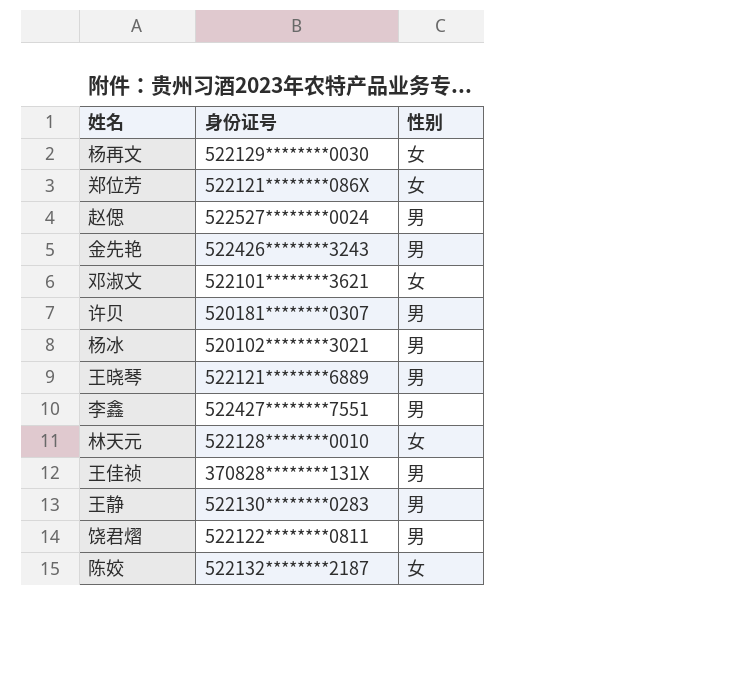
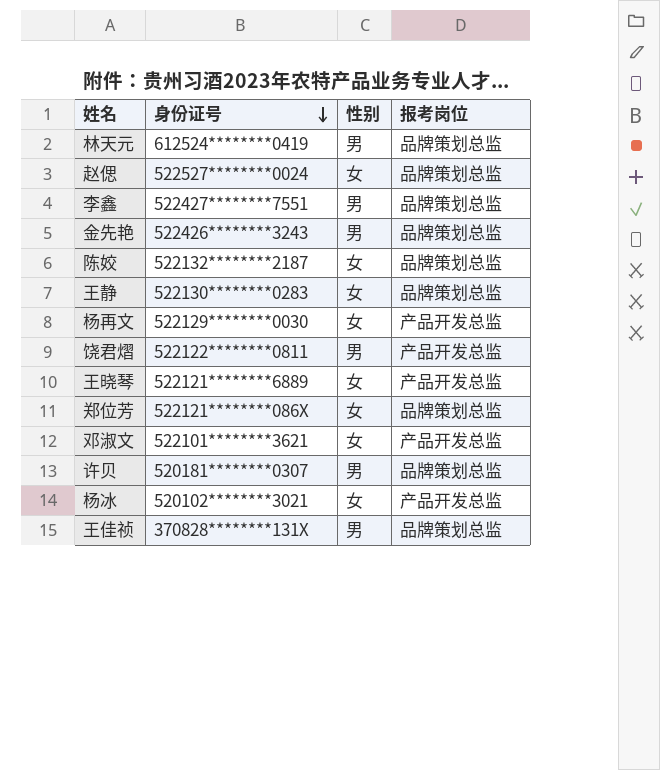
row order: none -> 身份证号 descending
column 报考岗位 | position: none -> 4
林天元 | 身份证号: 522128********0010 -> 612524********0419
林天元 | 性别: 女 -> 男
赵偲 | 性别: 男 -> 女
王静 | 性别: 男 -> 女
王晓琴 | 性别: 男 -> 女
杨冰 | 性别: 男 -> 女

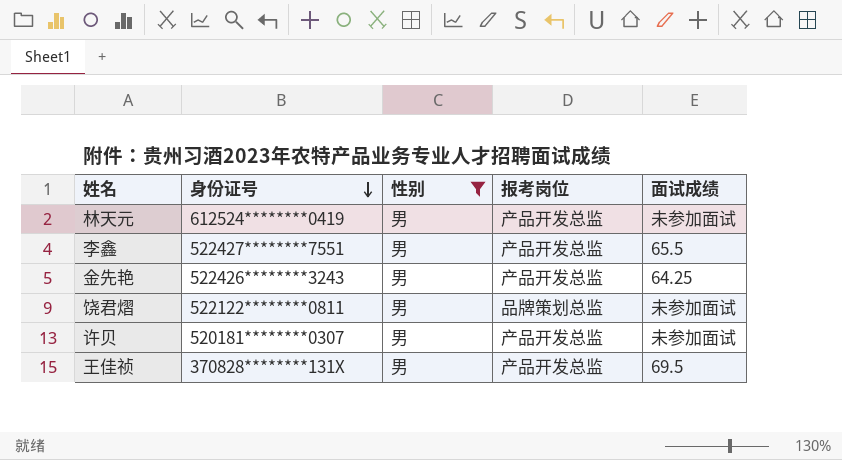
filter: none -> 性别 = 男
column 面试成绩 | position: none -> 5
林天元 | 报考岗位: 品牌策划总监 -> 产品开发总监
李鑫 | 报考岗位: 品牌策划总监 -> 产品开发总监
金先艳 | 报考岗位: 品牌策划总监 -> 产品开发总监
饶君熠 | 报考岗位: 产品开发总监 -> 品牌策划总监
许贝 | 报考岗位: 品牌策划总监 -> 产品开发总监
王佳祯 | 报考岗位: 品牌策划总监 -> 产品开发总监

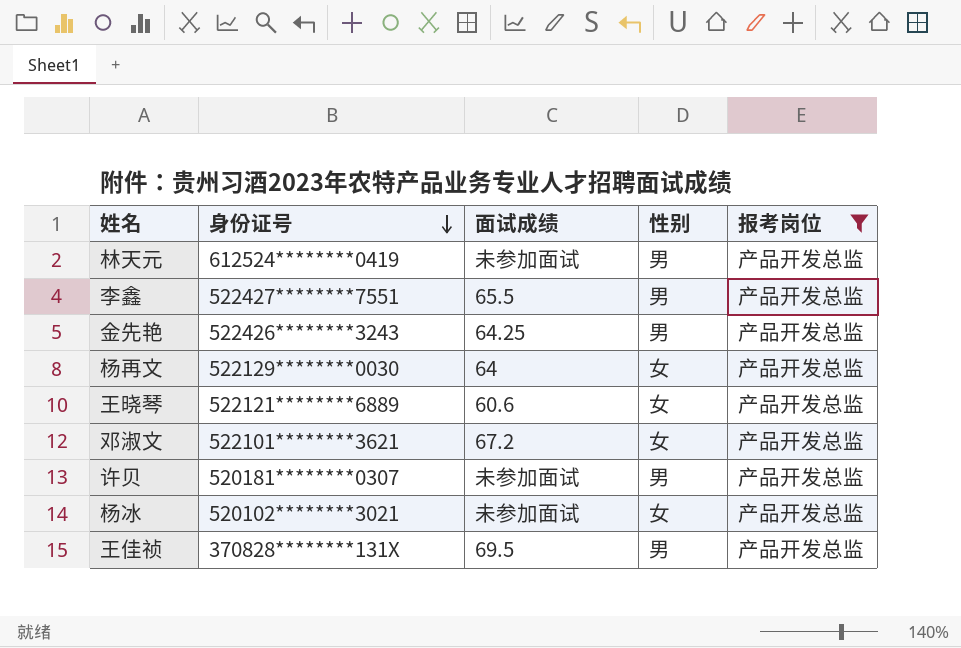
filter: 性别 = 男 -> 报考岗位 = 产品开发总监
column 面试成绩 | position: 5 -> 3

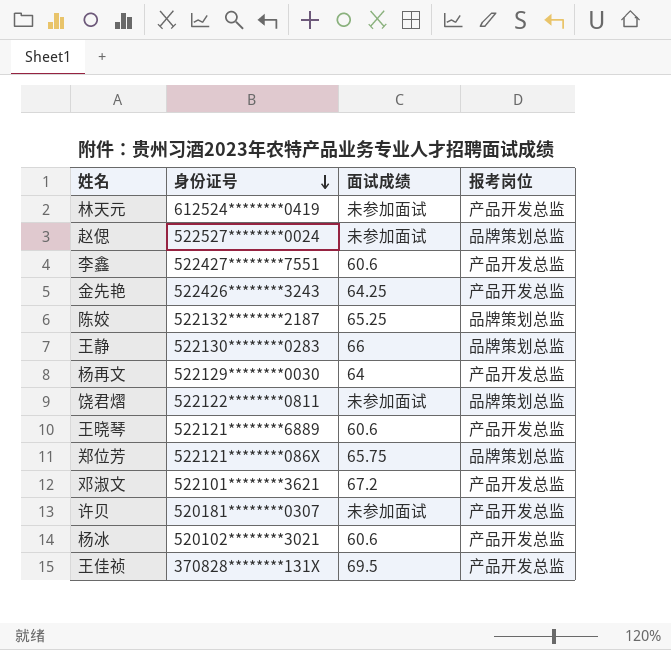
filter: 报考岗位 = 产品开发总监 -> none
column 性别 | position: 4 -> none
李鑫 | 面试成绩: 65.5 -> 60.6
杨冰 | 面试成绩: 未参加面试 -> 60.6

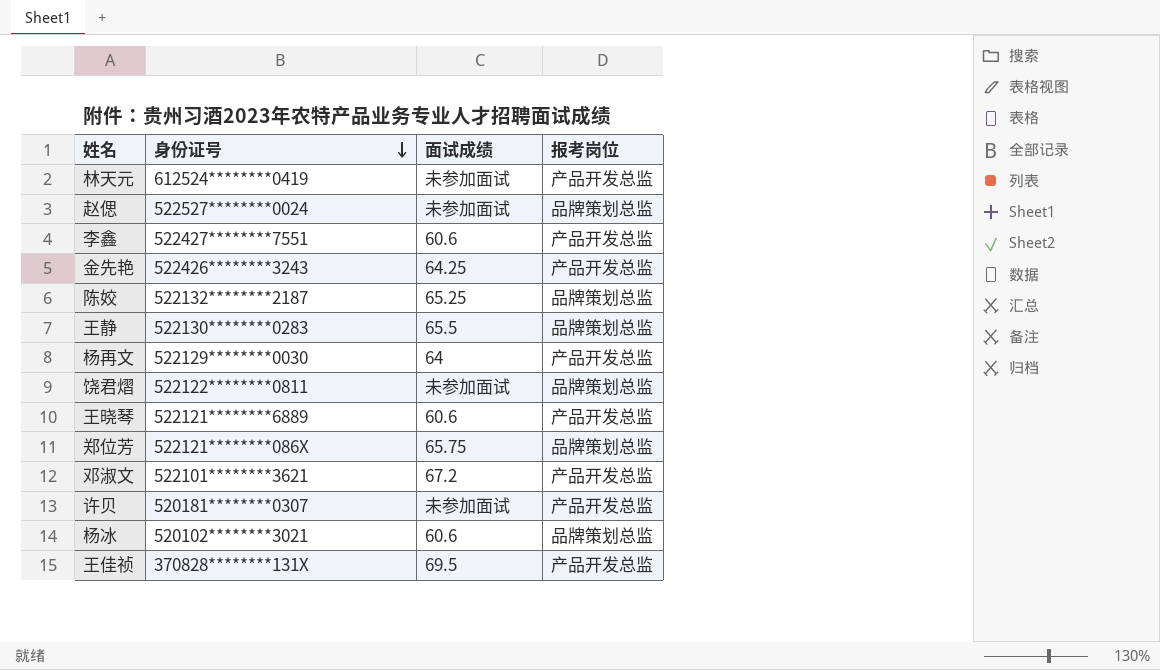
王静 | 面试成绩: 66 -> 65.5
杨冰 | 报考岗位: 产品开发总监 -> 品牌策划总监

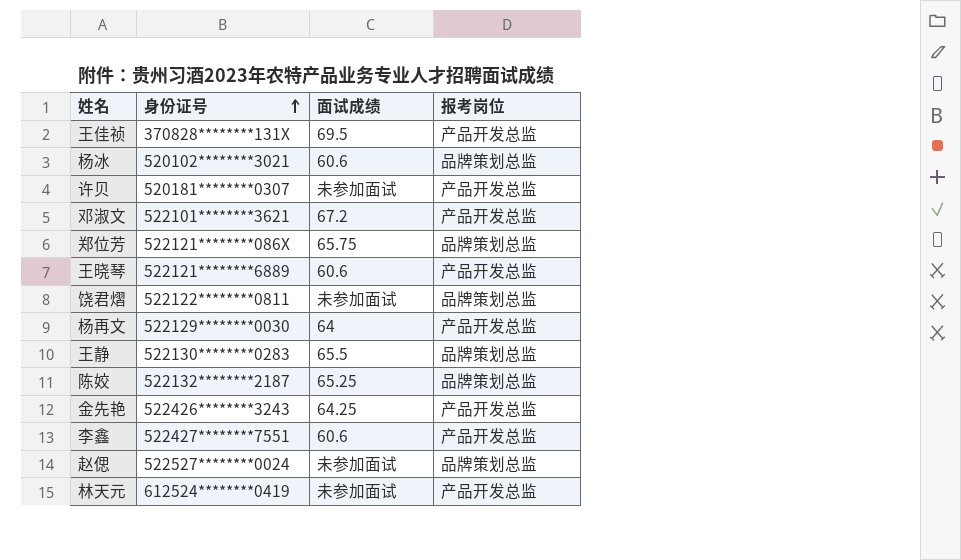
row order: 身份证号 descending -> 身份证号 ascending

